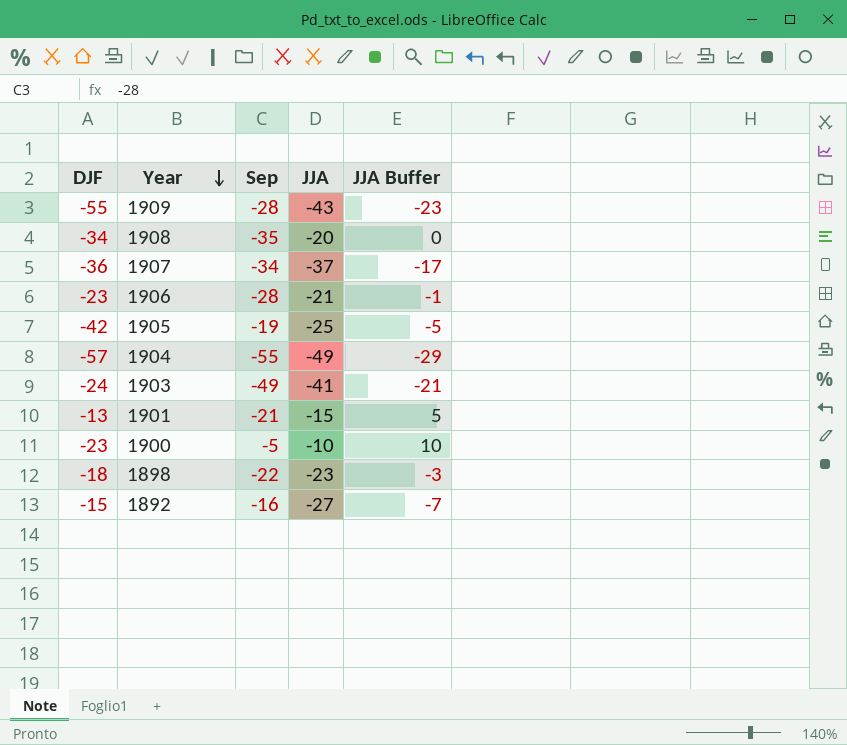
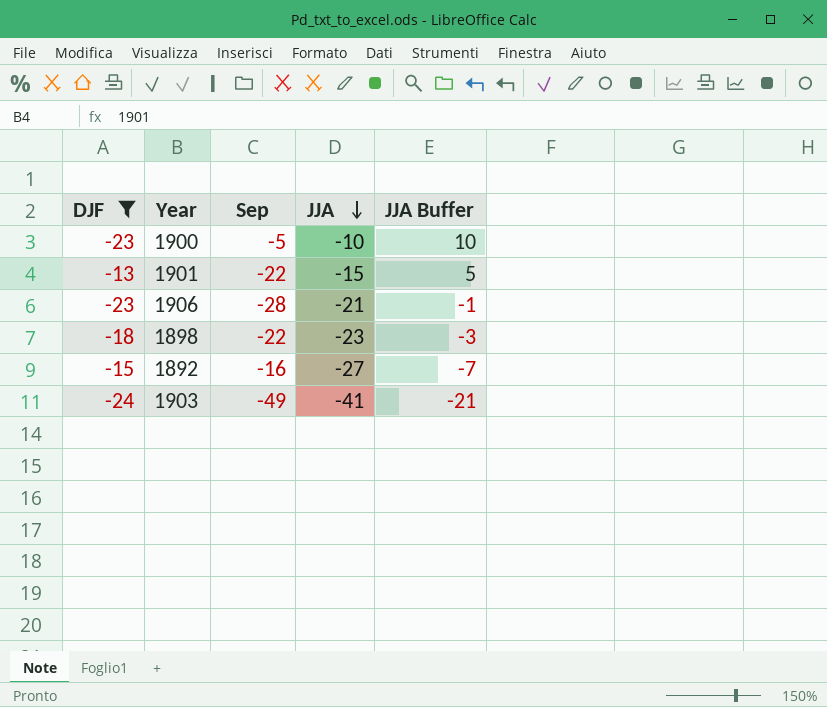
filter: none -> DJF >= -24
row order: Year descending -> JJA descending
1901 | Sep: -21 -> -22

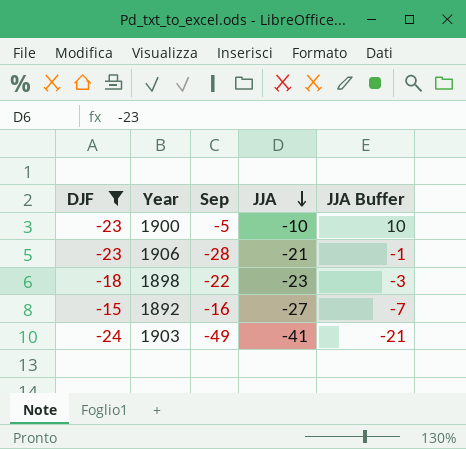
row 1901: -13 | -22 | -15 | 5 -> none

